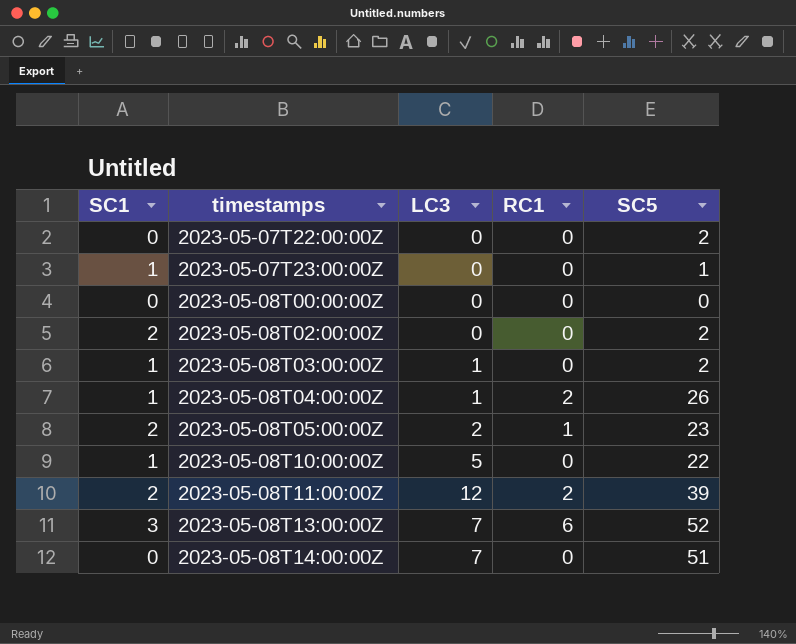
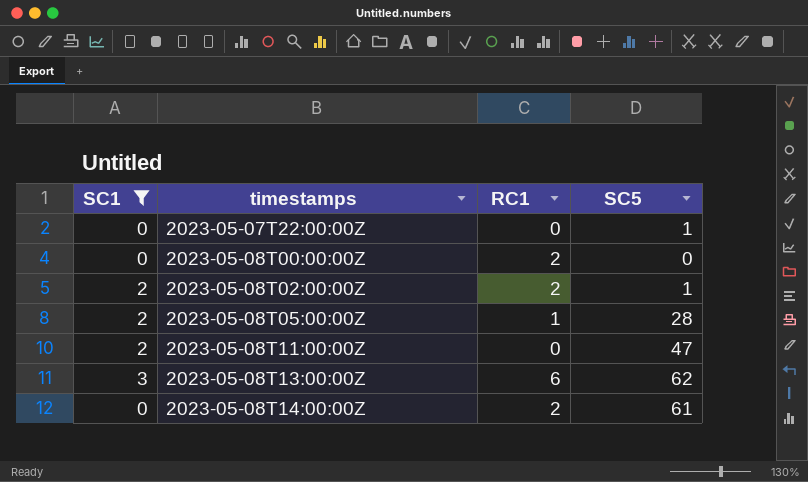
filter: none -> SC1 != 1
column LC3 | position: 3 -> none
2023-05-07T22:00:00Z | SC5: 2 -> 1
2023-05-08T00:00:00Z | RC1: 0 -> 2
2023-05-08T02:00:00Z | RC1: 0 -> 2
2023-05-08T02:00:00Z | SC5: 2 -> 1
2023-05-08T05:00:00Z | SC5: 23 -> 28
2023-05-08T11:00:00Z | RC1: 2 -> 0
2023-05-08T11:00:00Z | SC5: 39 -> 47
2023-05-08T13:00:00Z | SC5: 52 -> 62
2023-05-08T14:00:00Z | RC1: 0 -> 2
2023-05-08T14:00:00Z | SC5: 51 -> 61

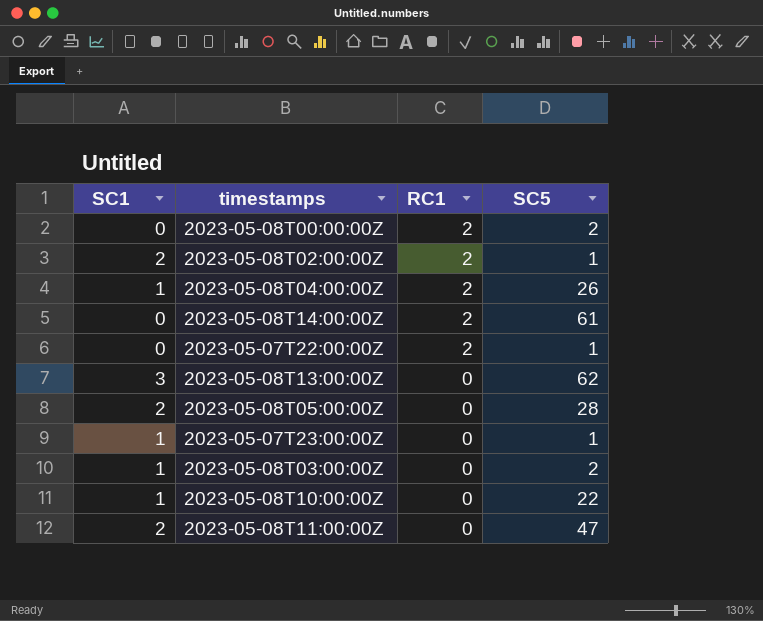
filter: SC1 != 1 -> none
row order: timestamps ascending -> RC1 descending
2023-05-08T00:00:00Z | SC5: 0 -> 2
2023-05-07T22:00:00Z | RC1: 0 -> 2
2023-05-08T13:00:00Z | RC1: 6 -> 0
2023-05-08T05:00:00Z | RC1: 1 -> 0

